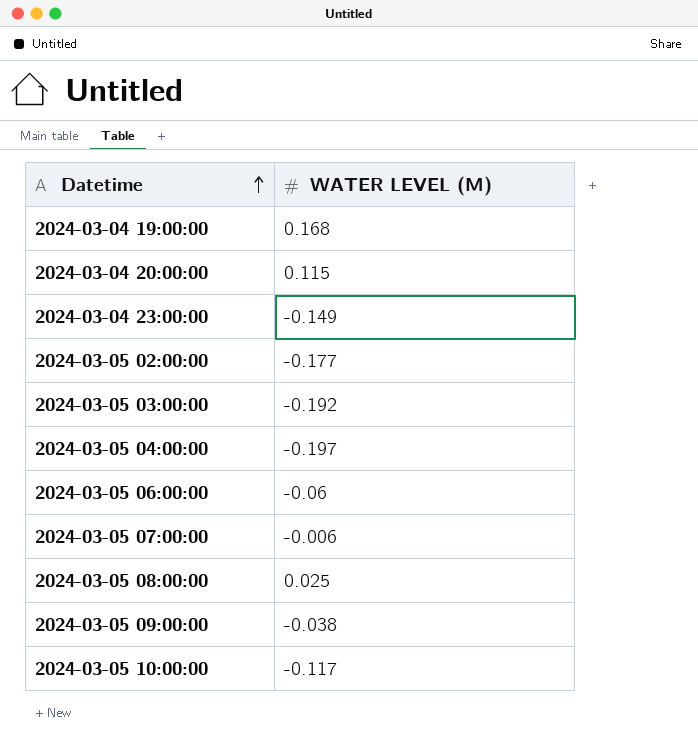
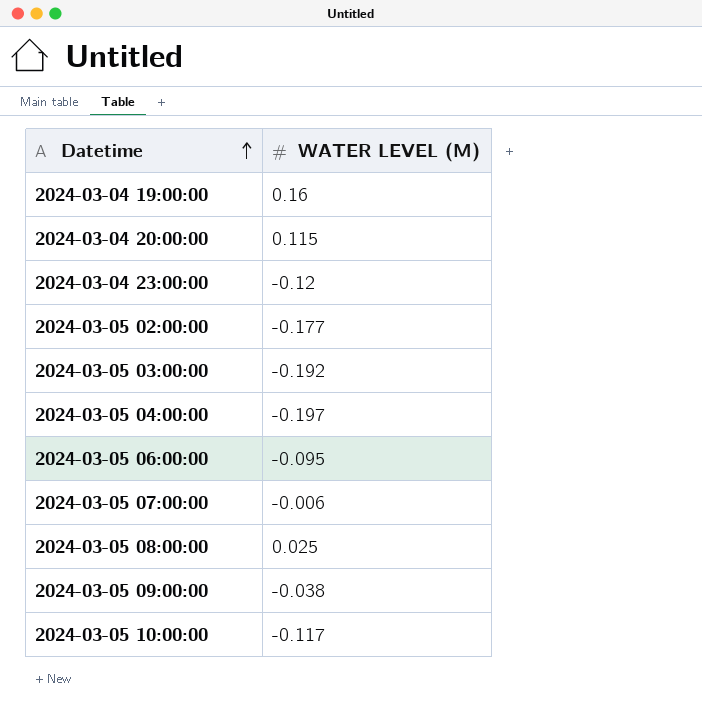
2024-03-04 19:00:00 | WATER LEVEL (M): 0.168 -> 0.16
2024-03-04 23:00:00 | WATER LEVEL (M): -0.149 -> -0.12
2024-03-05 06:00:00 | WATER LEVEL (M): -0.06 -> -0.095

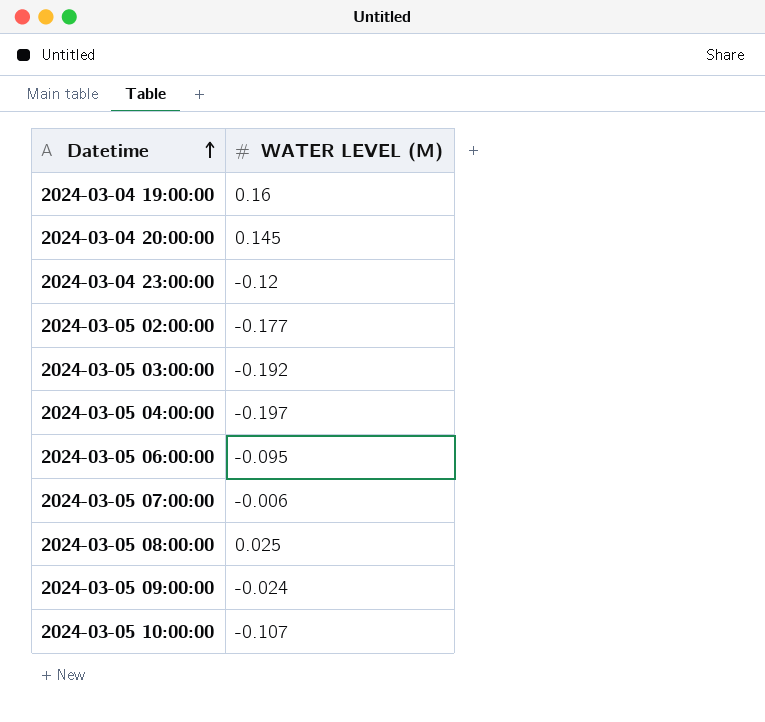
2024-03-04 20:00:00 | WATER LEVEL (M): 0.115 -> 0.145
2024-03-05 09:00:00 | WATER LEVEL (M): -0.038 -> -0.024
2024-03-05 10:00:00 | WATER LEVEL (M): -0.117 -> -0.107

